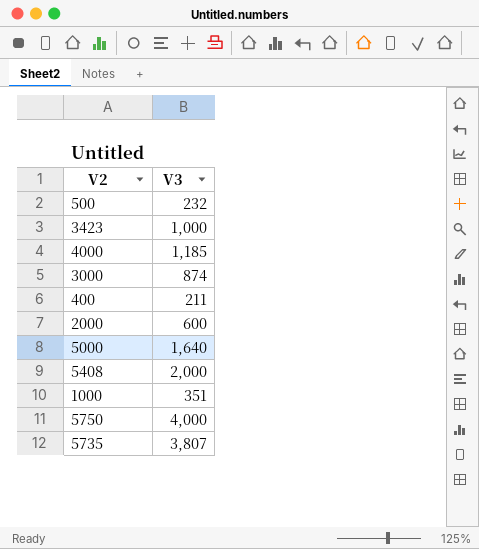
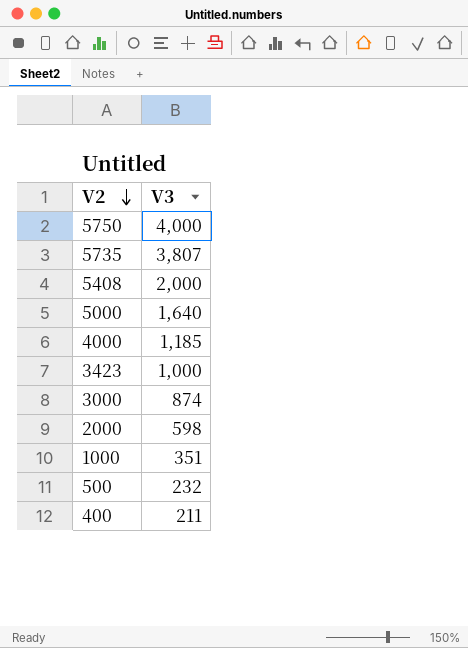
row order: none -> V2 descending
2000 | V3: 600 -> 598

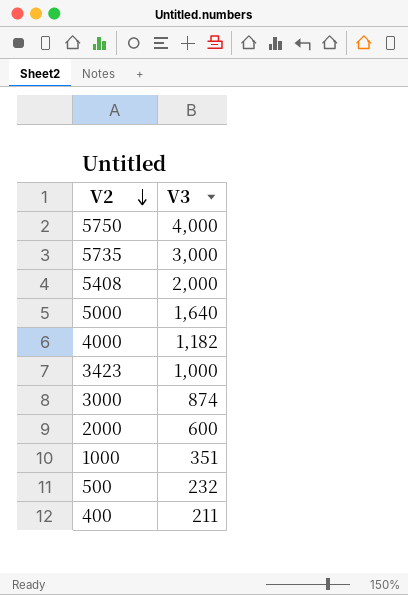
5735 | V3: 3,807 -> 3,000
4000 | V3: 1,185 -> 1,182
2000 | V3: 598 -> 600

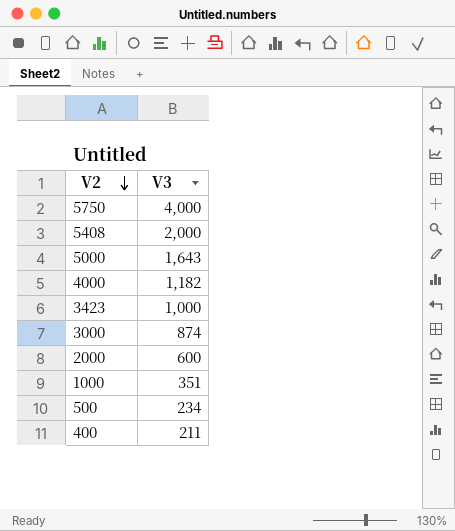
row 5735: 3,000 -> none
5000 | V3: 1,640 -> 1,643
500 | V3: 232 -> 234

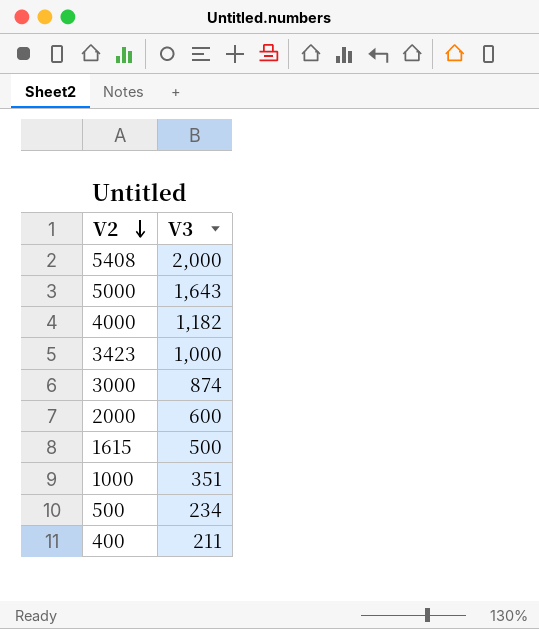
row 5750: 4,000 -> none
row 1615: none -> 500

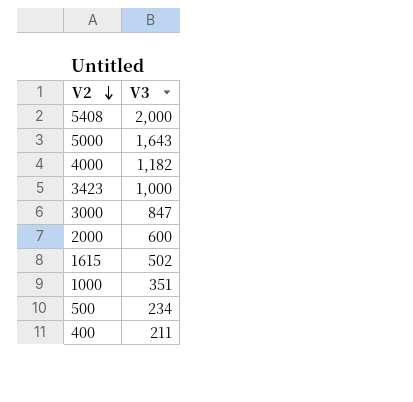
3000 | V3: 874 -> 847
1615 | V3: 500 -> 502

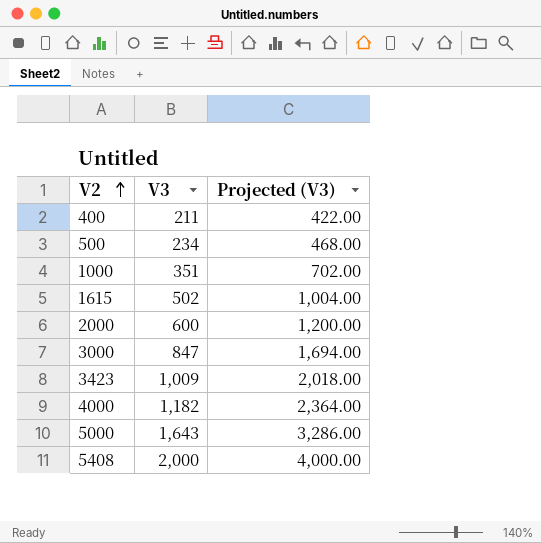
row order: V2 descending -> V2 ascending
column Projected (V3) | formula: none -> [V3] * 2
3423 | V3: 1,000 -> 1,009

